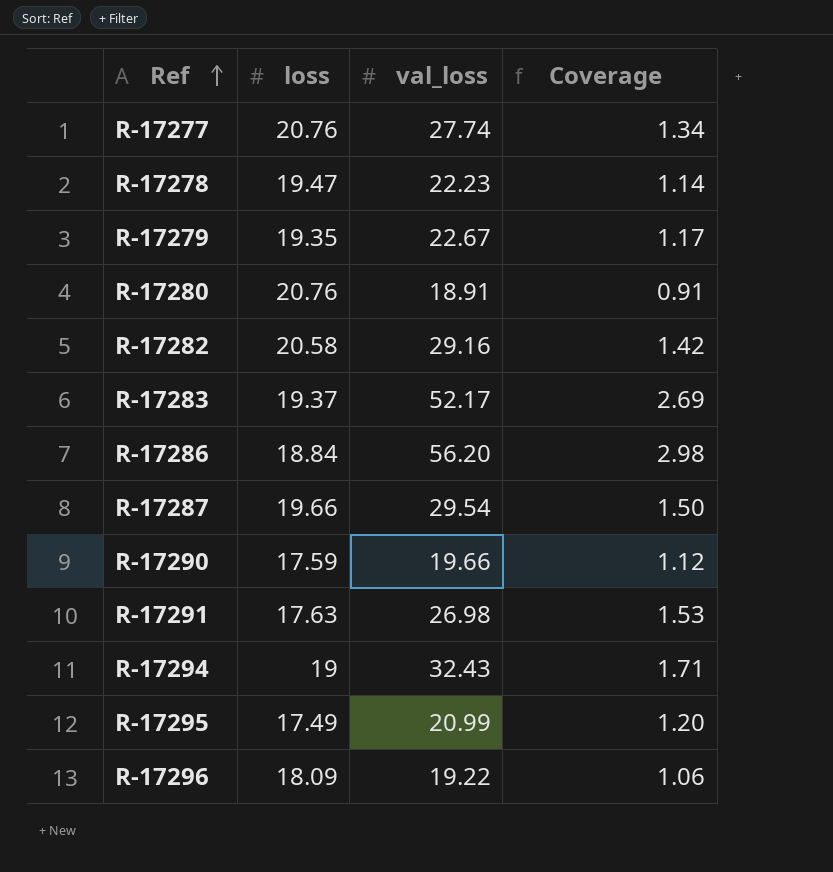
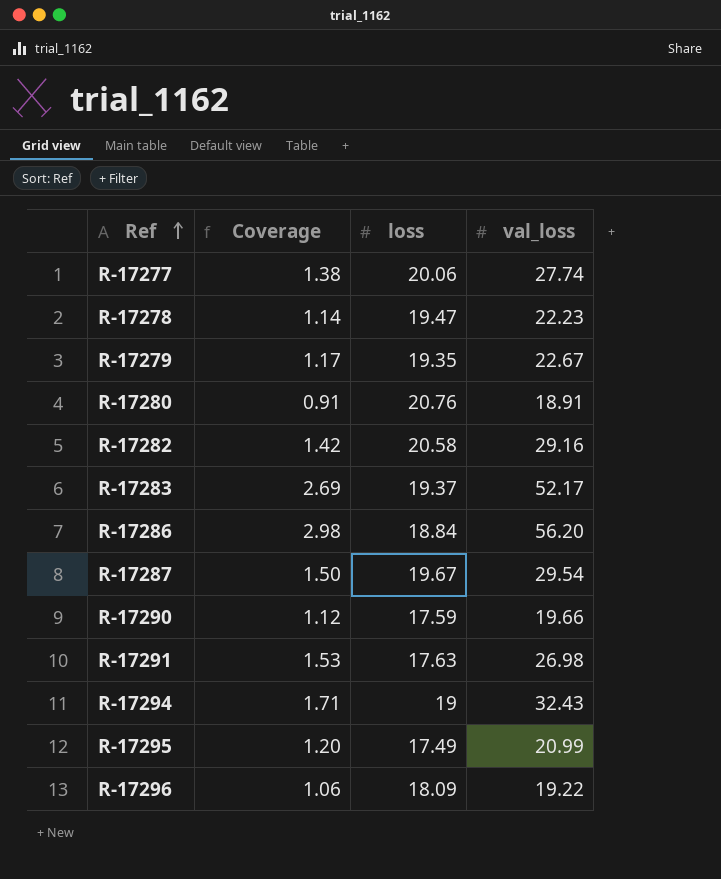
column Coverage | position: 4 -> 2
R-17277 | Coverage: 1.34 -> 1.38
R-17277 | loss: 20.76 -> 20.06
R-17287 | loss: 19.66 -> 19.67

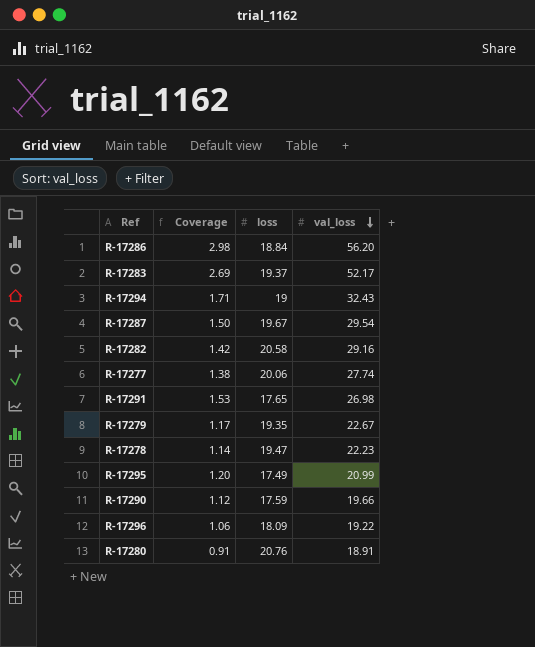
row order: Ref ascending -> val_loss descending
R-17291 | loss: 17.63 -> 17.65

